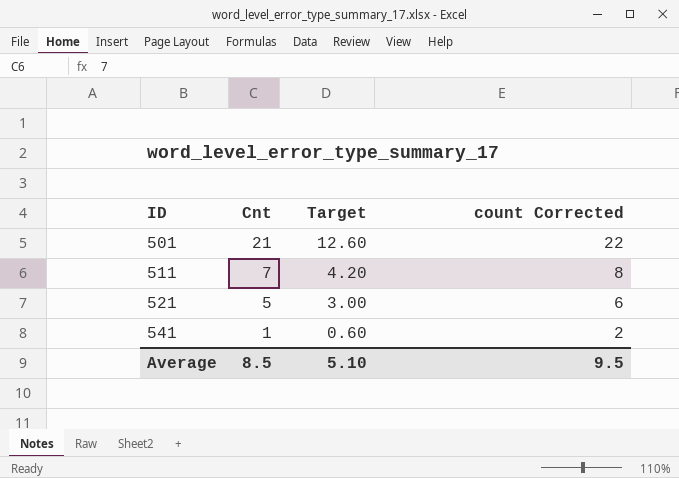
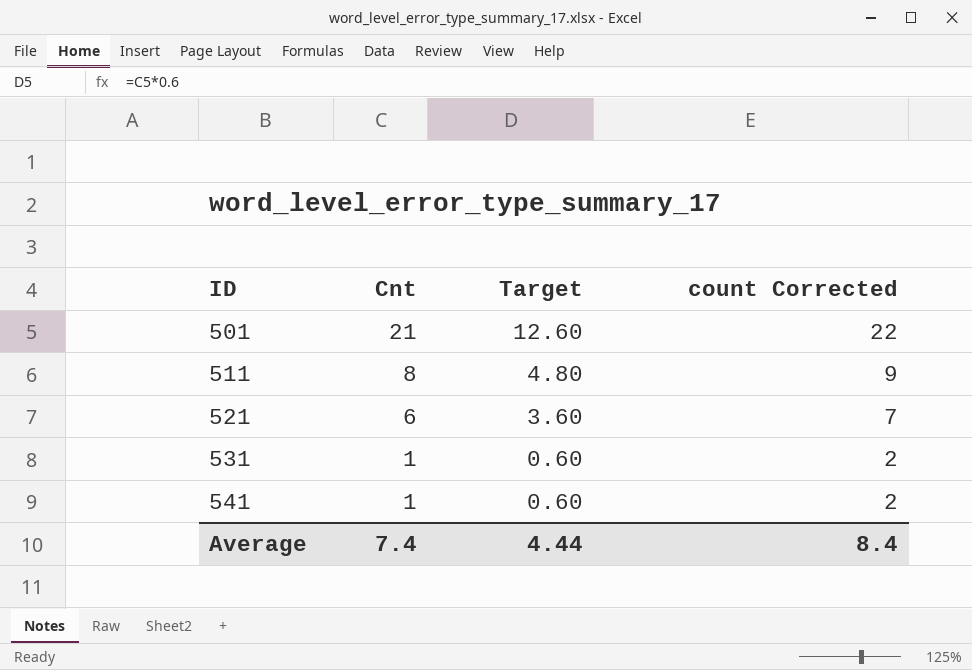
511 | Cnt: 7 -> 8
511 | Target: 4.20 -> 4.80
511 | count Corrected: 8 -> 9
521 | Cnt: 5 -> 6
521 | Target: 3.00 -> 3.60
521 | count Corrected: 6 -> 7
row 531: none -> 1 | 0.60 | 2
Average | Cnt: 8.5 -> 7.4
Average | Target: 5.10 -> 4.44
Average | count Corrected: 9.5 -> 8.4

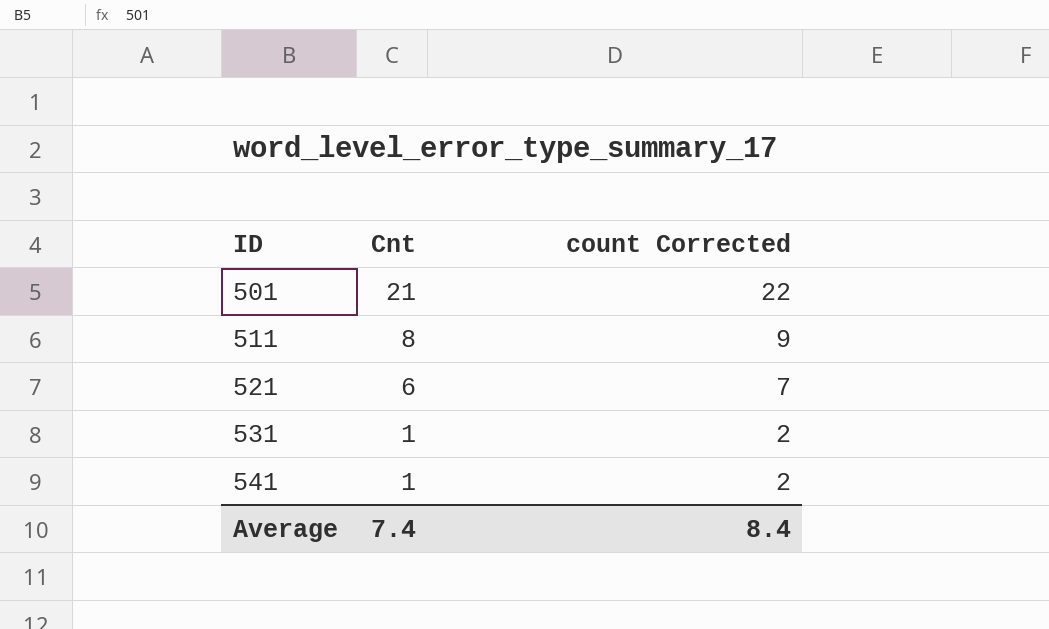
column Target | formula: [Cnt] * 0.6 -> none

